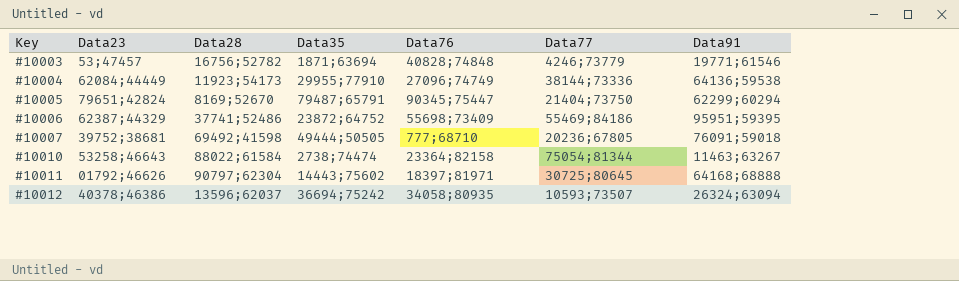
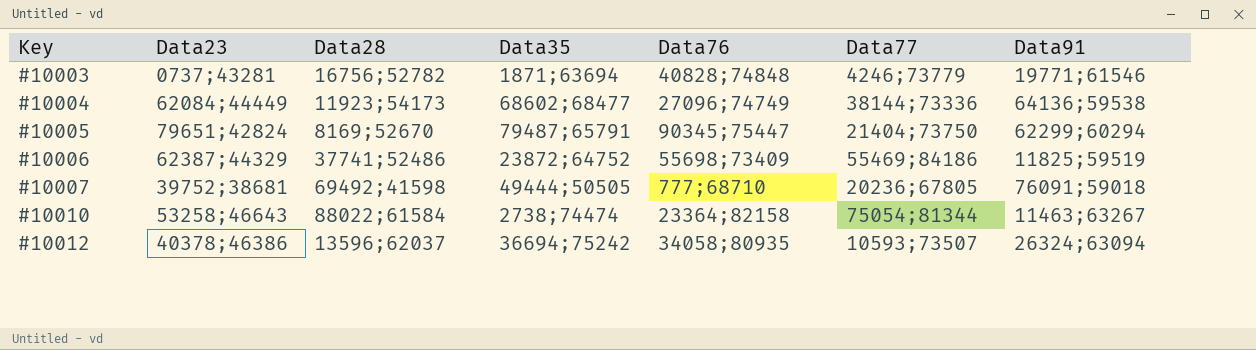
row #10011: 01792;46626 | 90797;62304 | 14443;75602 | 18397;81971 | 30725;80645 | 64168;68888 -> none
#10003 | Data23: 53;47457 -> 0737;43281
#10004 | Data35: 29955;77910 -> 68602;68477
#10006 | Data91: 95951;59395 -> 11825;59519

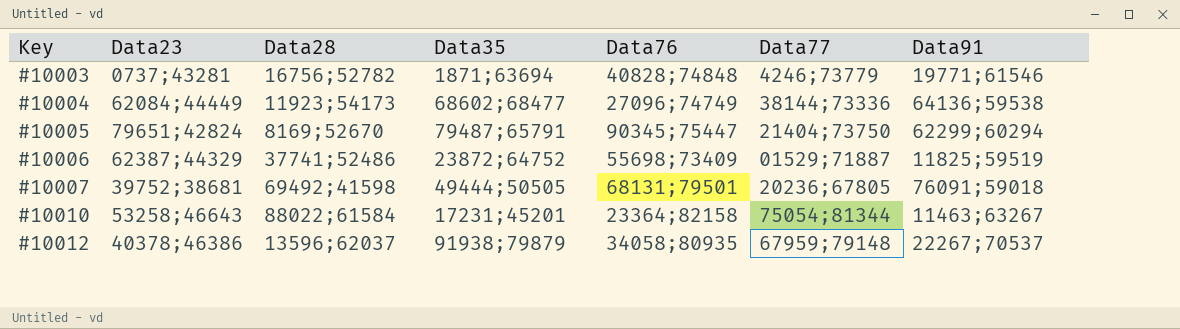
#10006 | Data77: 55469;84186 -> 01529;71887
#10007 | Data76: 777;68710 -> 68131;79501
#10010 | Data35: 2738;74474 -> 17231;45201
#10012 | Data35: 36694;75242 -> 91938;79879
#10012 | Data77: 10593;73507 -> 67959;79148
#10012 | Data91: 26324;63094 -> 22267;70537

